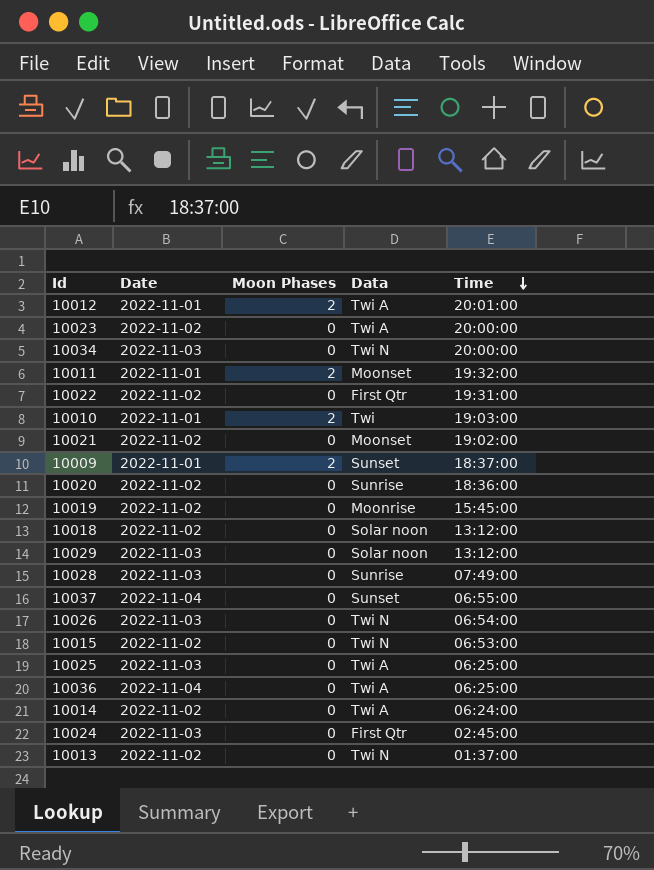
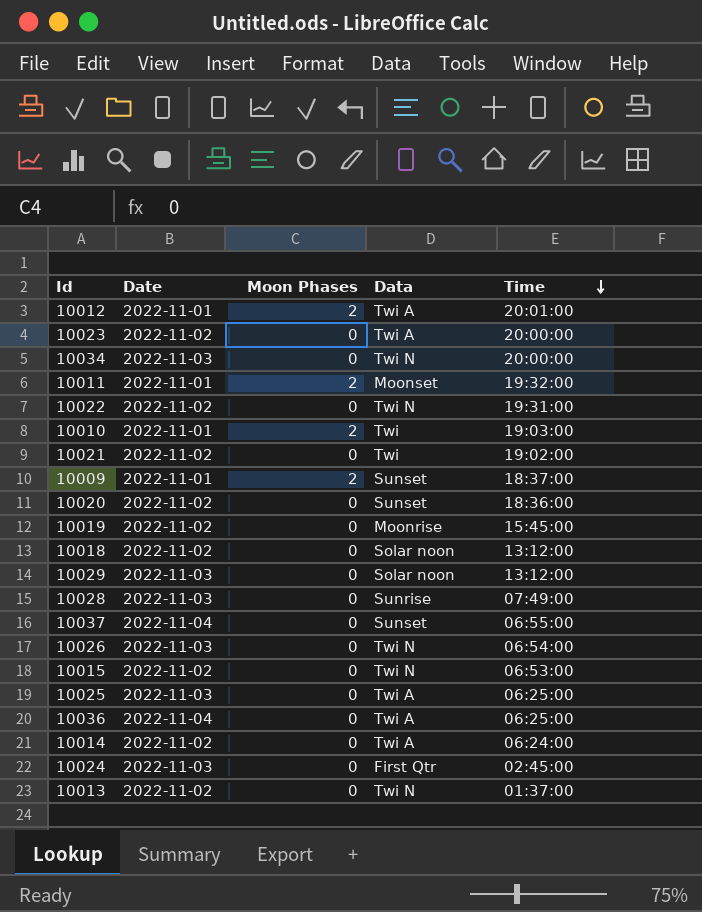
10022 | Data: First Qtr -> Twi N
10021 | Data: Moonset -> Twi
10020 | Data: Sunrise -> Sunset

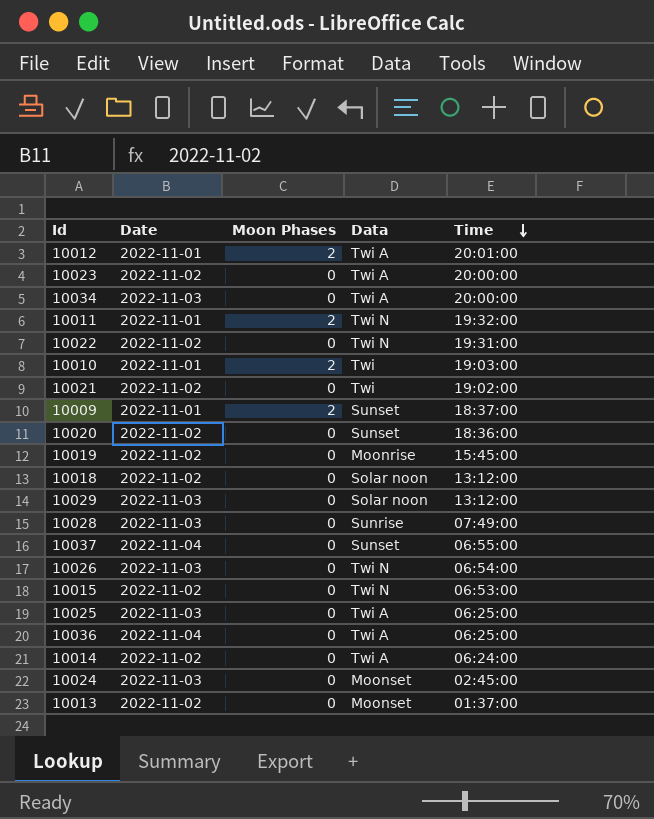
10034 | Data: Twi N -> Twi A
10011 | Data: Moonset -> Twi N
10024 | Data: First Qtr -> Moonset
10013 | Data: Twi N -> Moonset

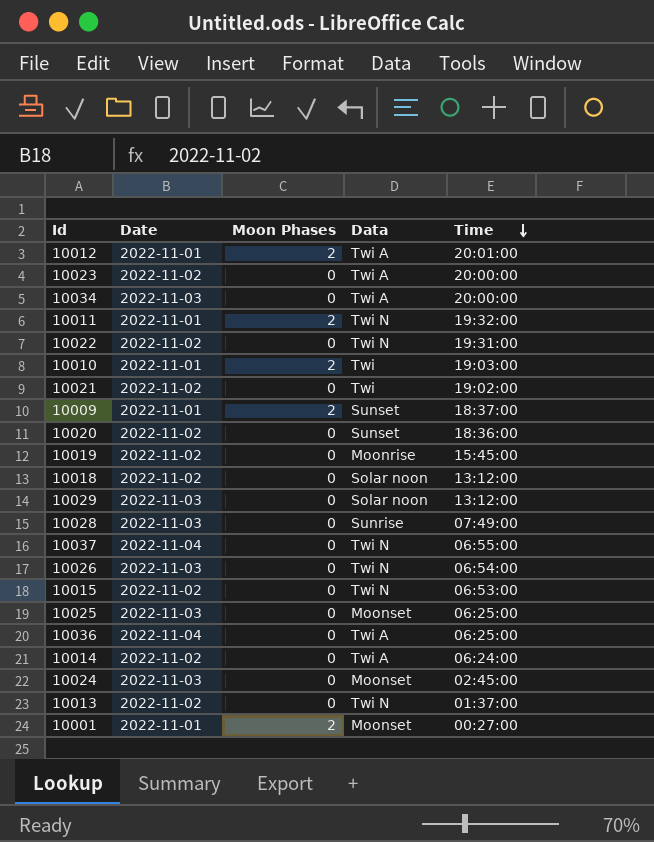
10037 | Data: Sunset -> Twi N
10025 | Data: Twi A -> Moonset
10013 | Data: Moonset -> Twi N
row 10001: none -> 2022-11-01 | 2 | Moonset | 00:27:00

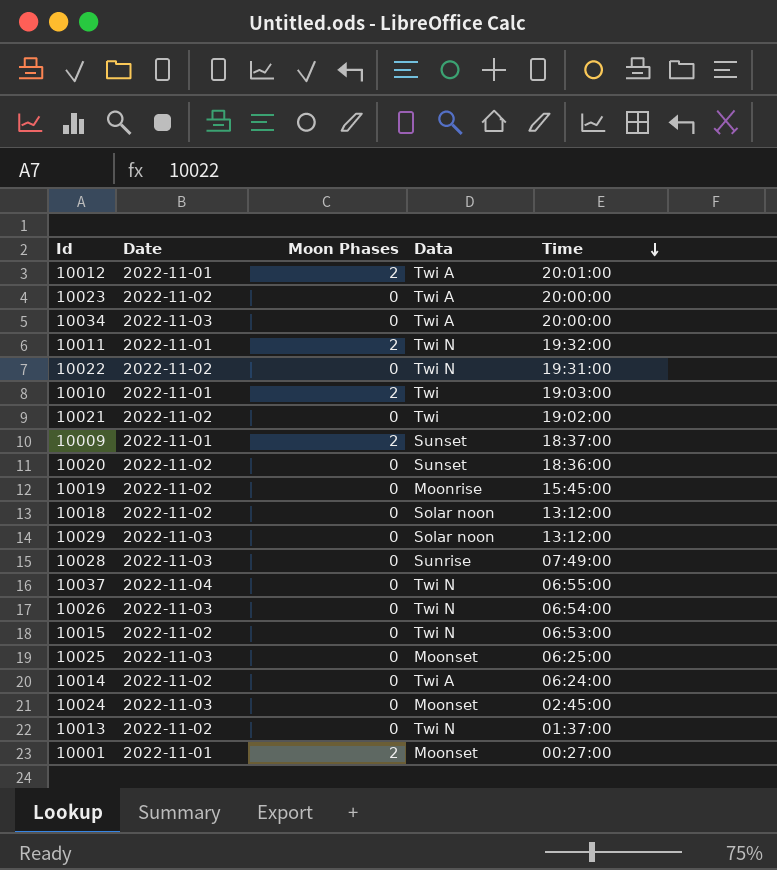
row 10036: 2022-11-04 | 0 | Twi A | 06:25:00 -> none

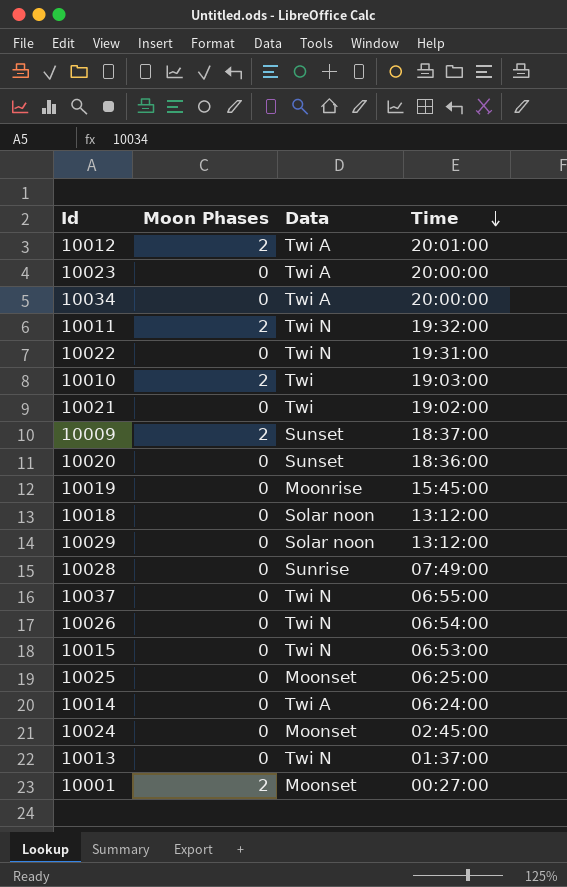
column Date | position: 2 -> none

